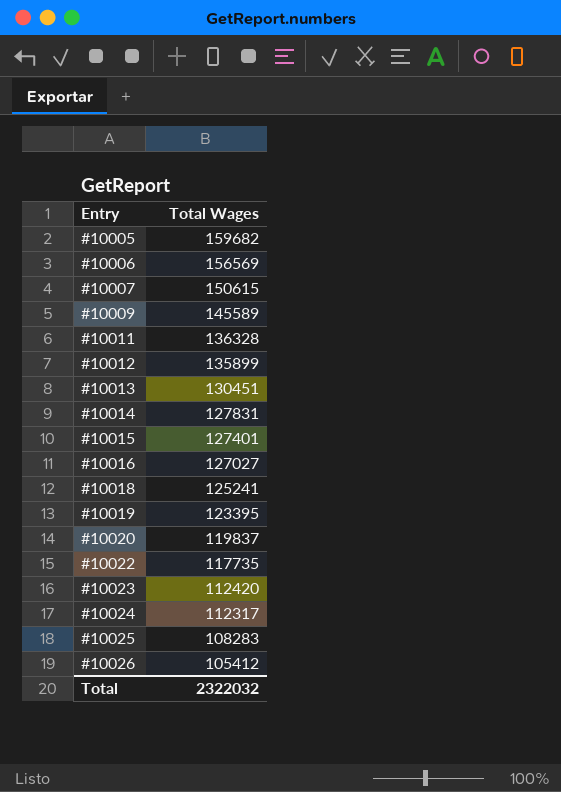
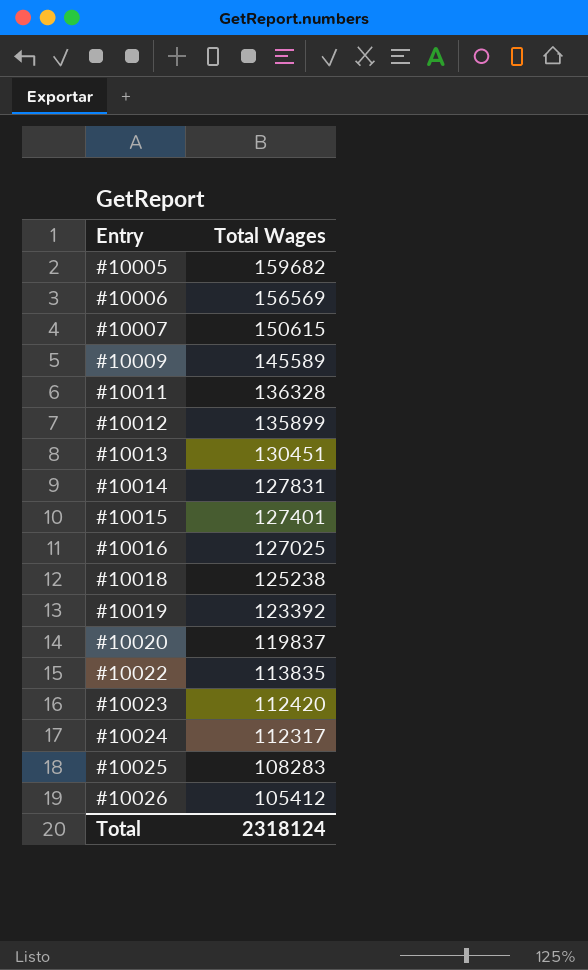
#10016 | Total Wages: 127027 -> 127025
#10018 | Total Wages: 125241 -> 125238
#10019 | Total Wages: 123395 -> 123392
#10022 | Total Wages: 117735 -> 113835
Total | Total Wages: 2322032 -> 2318124

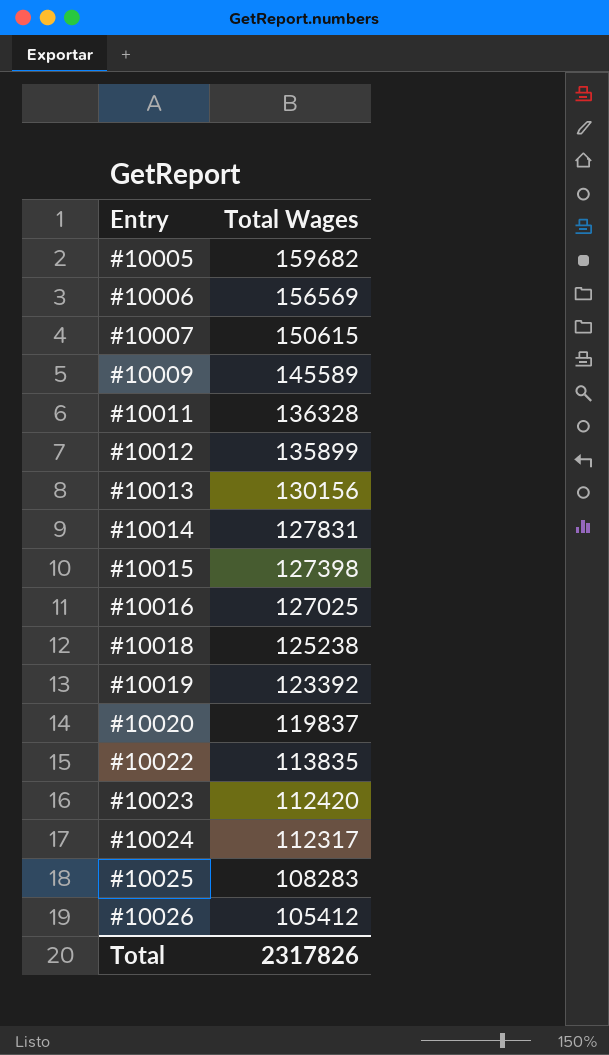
#10013 | Total Wages: 130451 -> 130156
#10015 | Total Wages: 127401 -> 127398
Total | Total Wages: 2318124 -> 2317826

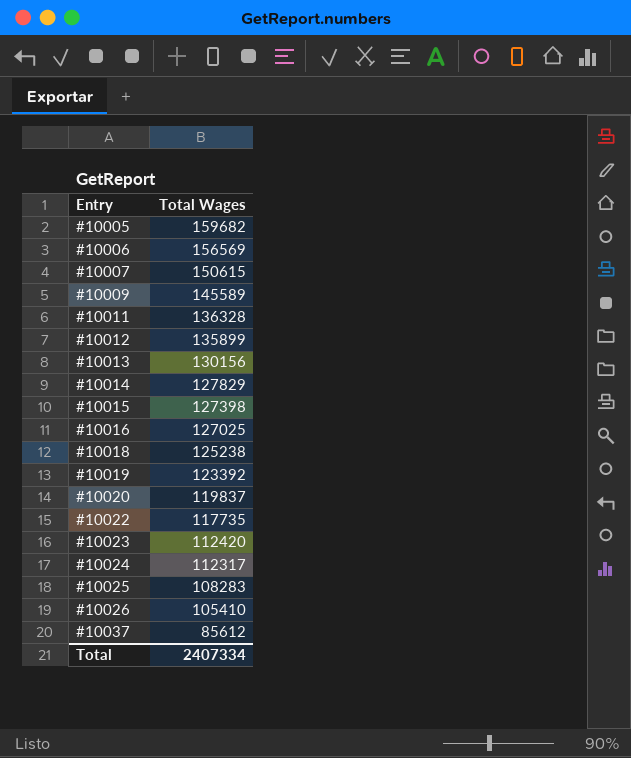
#10014 | Total Wages: 127831 -> 127829
#10022 | Total Wages: 113835 -> 117735
#10026 | Total Wages: 105412 -> 105410
row #10037: none -> 85612
Total | Total Wages: 2317826 -> 2407334

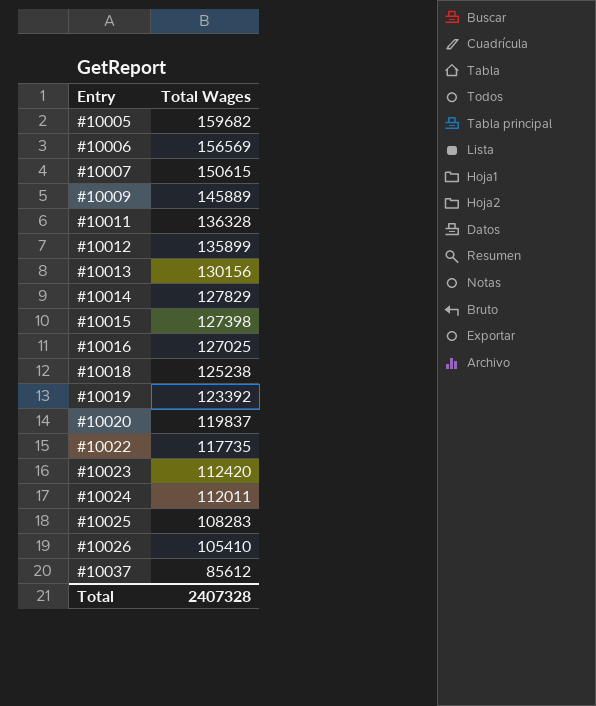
#10009 | Total Wages: 145589 -> 145889
#10024 | Total Wages: 112317 -> 112011
Total | Total Wages: 2407334 -> 2407328

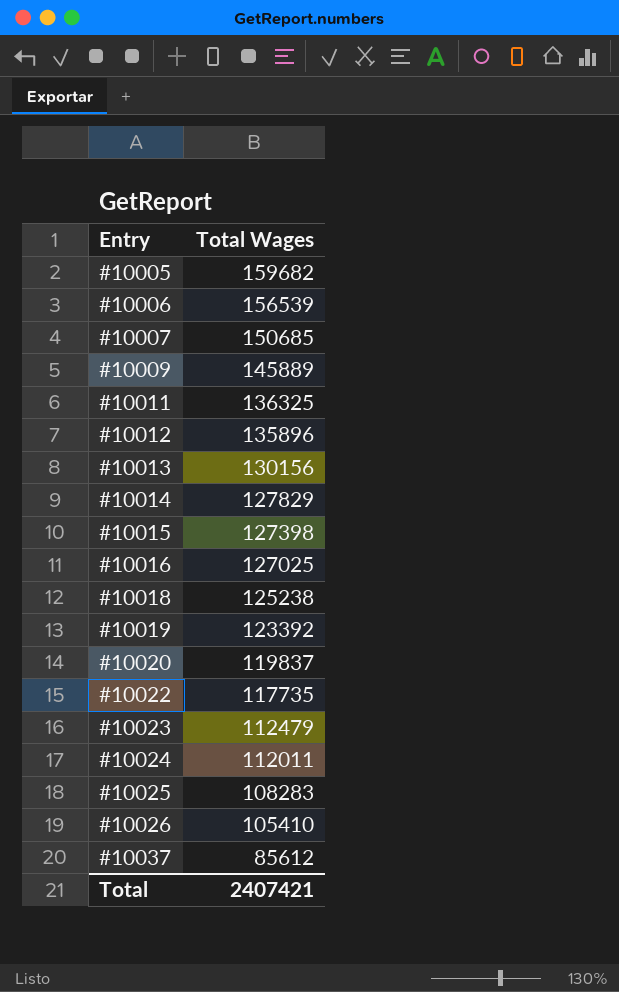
#10006 | Total Wages: 156569 -> 156539
#10007 | Total Wages: 150615 -> 150685
#10011 | Total Wages: 136328 -> 136325
#10012 | Total Wages: 135899 -> 135896
#10023 | Total Wages: 112420 -> 112479
Total | Total Wages: 2407328 -> 2407421

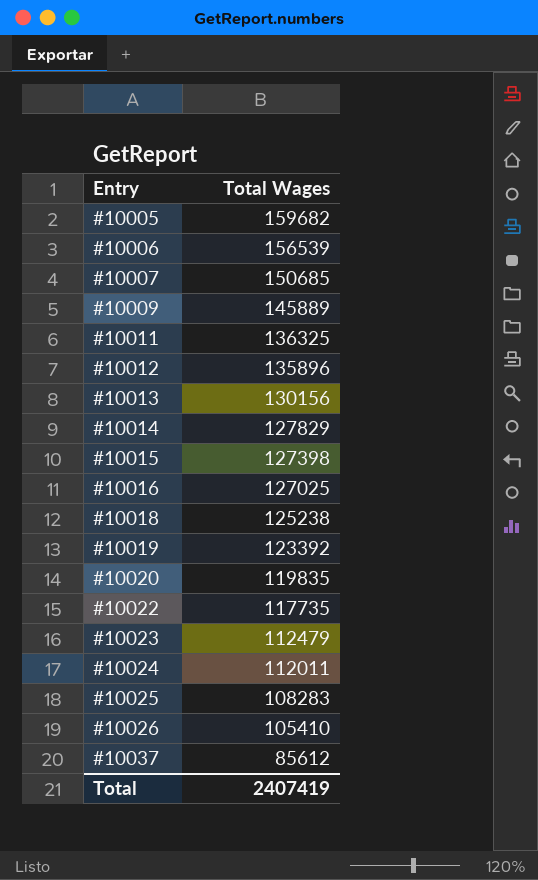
#10020 | Total Wages: 119837 -> 119835
Total | Total Wages: 2407421 -> 2407419

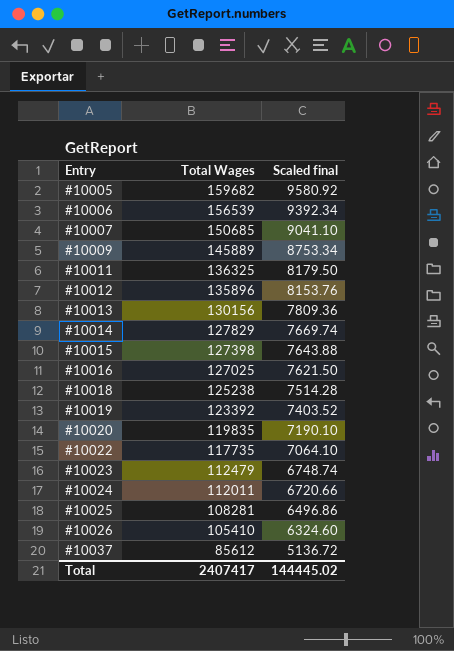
column Scaled final | formula: none -> [Total Wages] * 0.06
#10025 | Total Wages: 108283 -> 108281
Total | Total Wages: 2407419 -> 2407417

